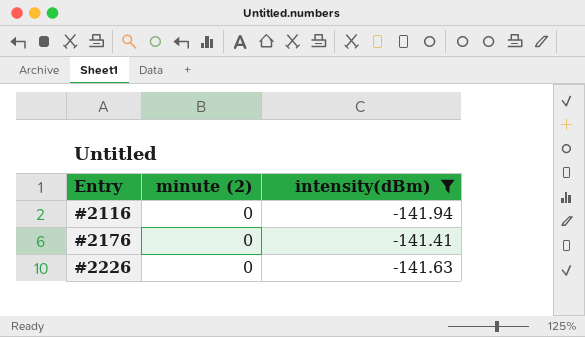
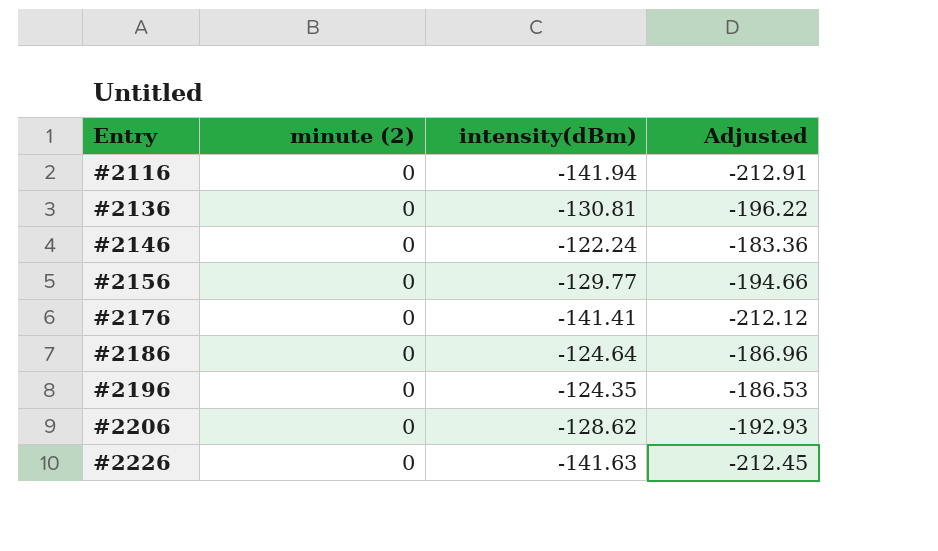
filter: intensity(dBm) <= -141.41 -> none
column Adjusted | formula: none -> [intensity(dBm)] * 1.5

